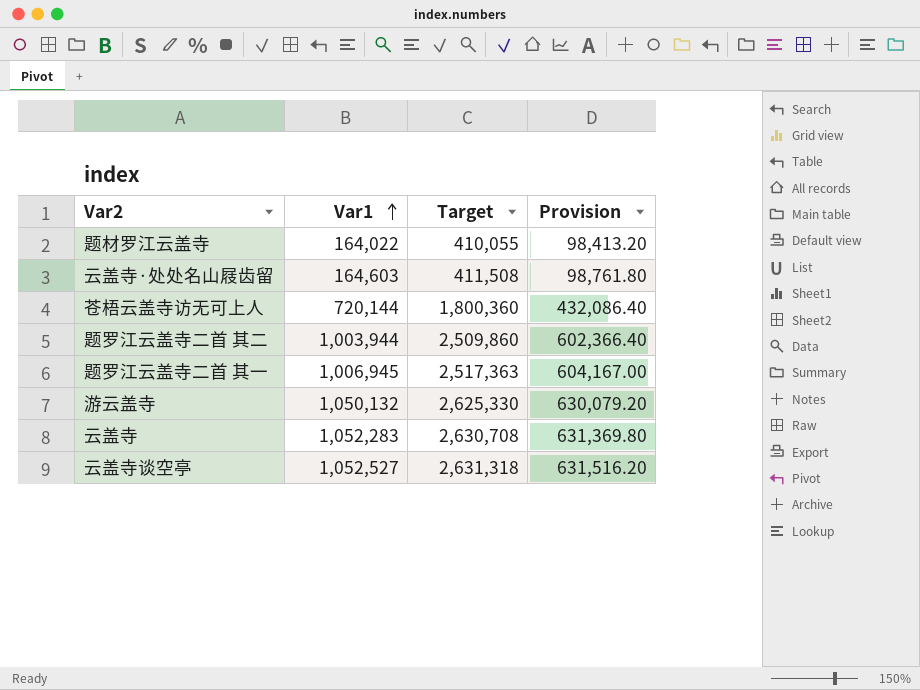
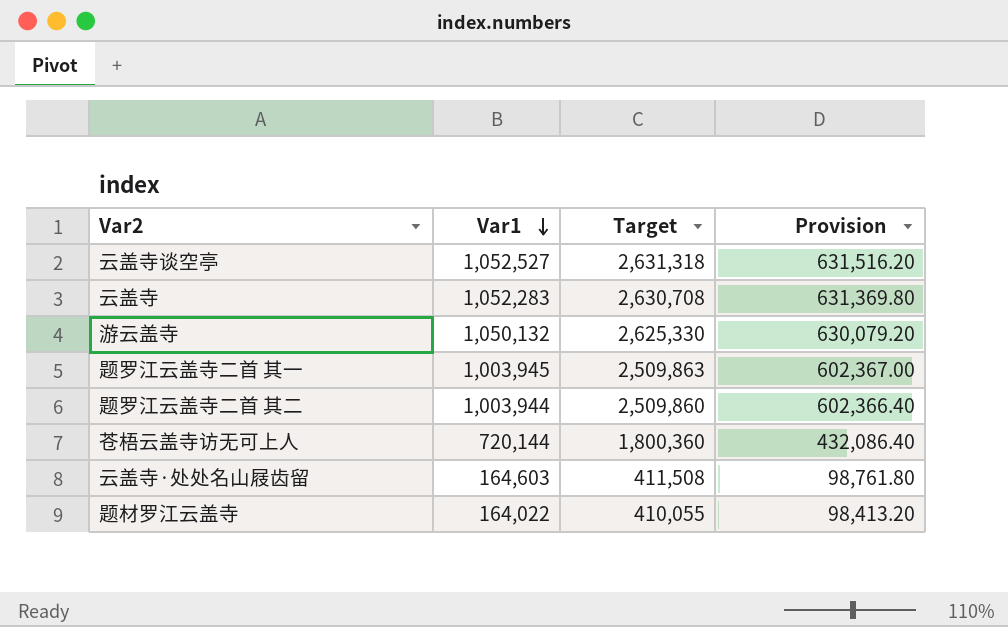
row order: Var1 ascending -> Var1 descending
题罗江云盖寺二首 其一 | Var1: 1,006,945 -> 1,003,945
题罗江云盖寺二首 其一 | Target: 2,517,363 -> 2,509,863
题罗江云盖寺二首 其一 | Provision: 604,167.00 -> 602,367.00

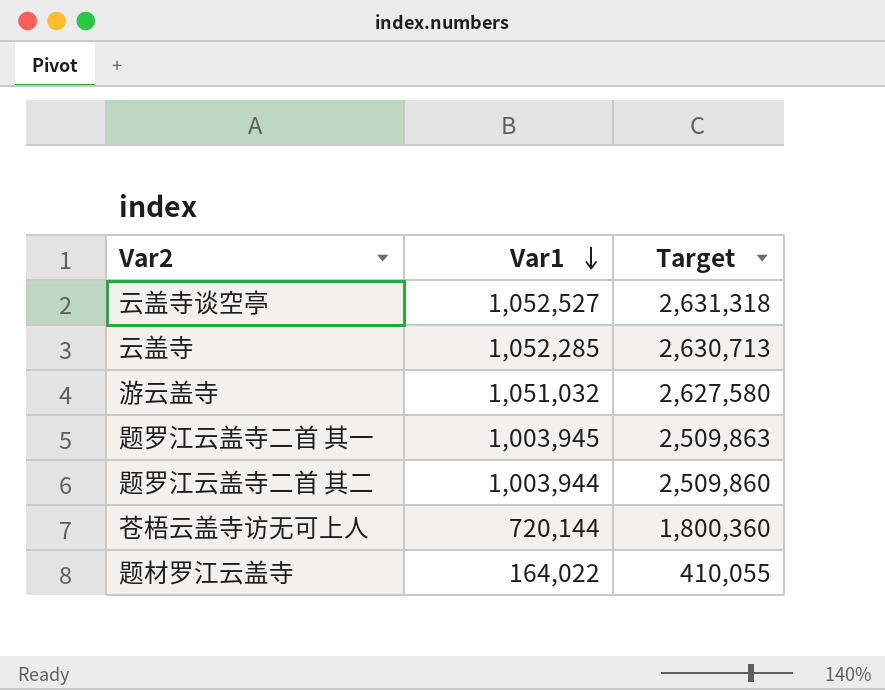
column Provision | formula: [Var1] * 0.6 -> none
row 云盖寺·处处名山屐齿留: 164,603 | 411,508 | 98,761.80 -> none
云盖寺 | Var1: 1,052,283 -> 1,052,285
云盖寺 | Target: 2,630,708 -> 2,630,713
游云盖寺 | Var1: 1,050,132 -> 1,051,032
游云盖寺 | Target: 2,625,330 -> 2,627,580

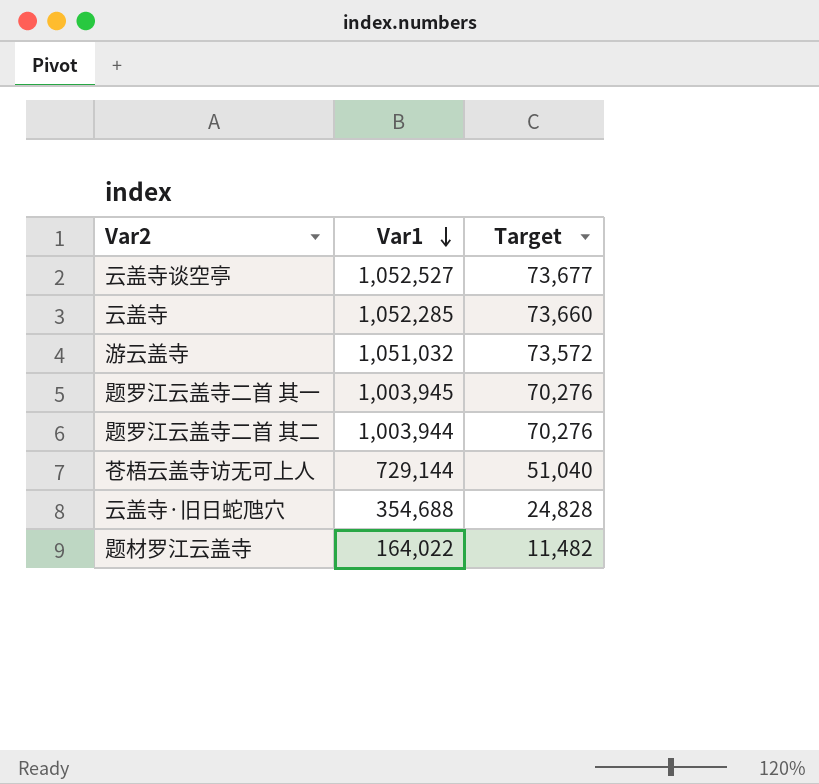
column Target | formula: [Var1] * 2.5 -> [Var1] * 0.07
苍梧云盖寺访无可上人 | Var1: 720,144 -> 729,144
row 云盖寺·旧日蛇虺穴: none -> 354,688 | 24,828

